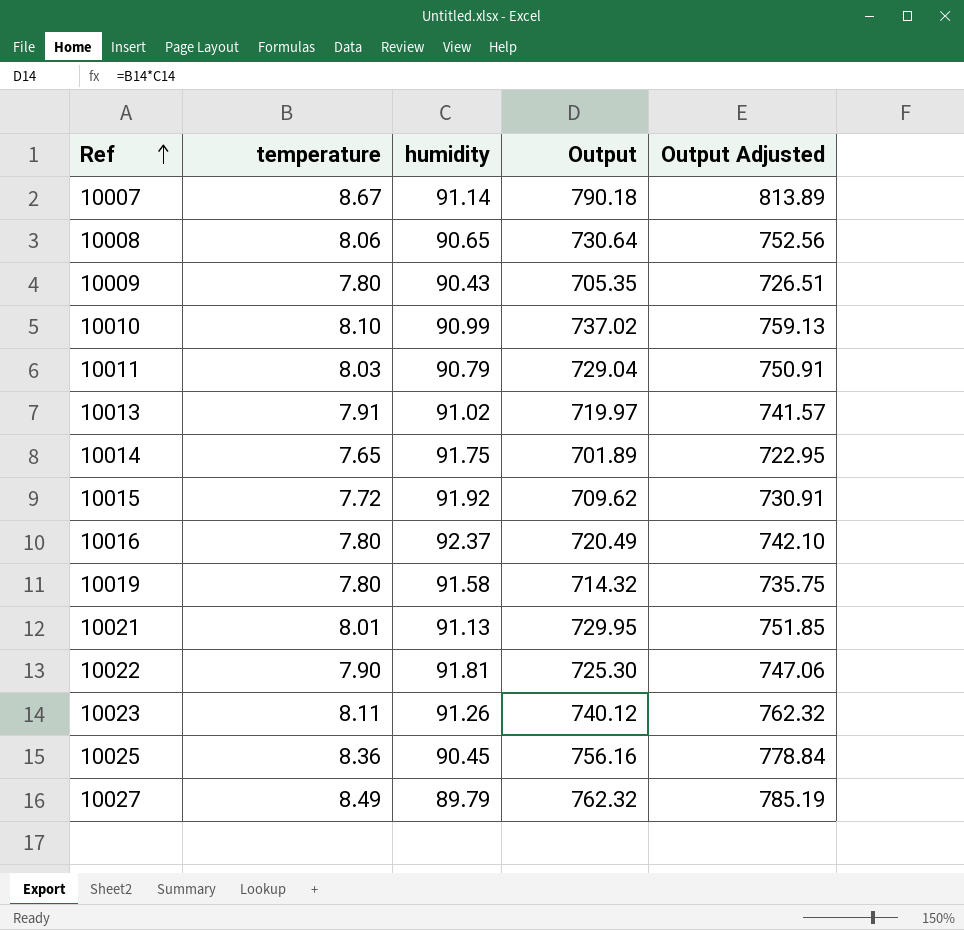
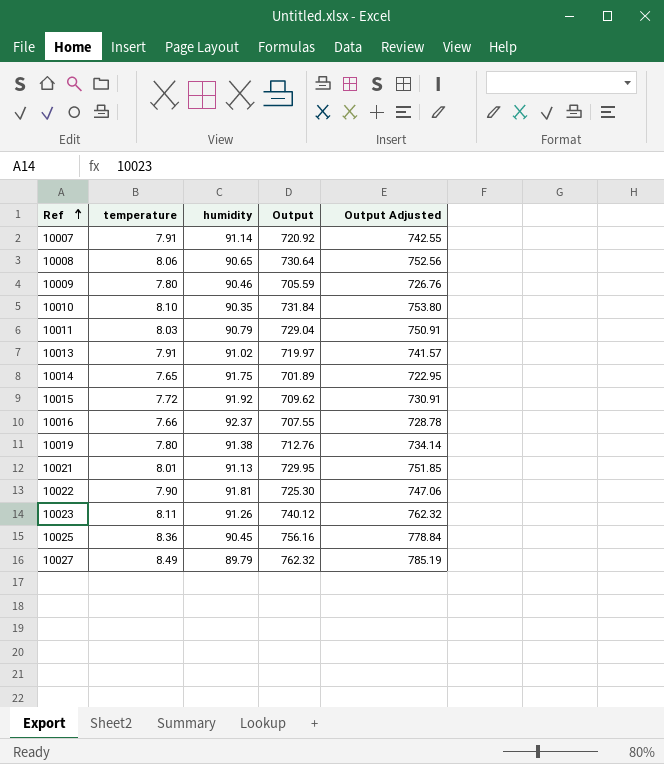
10007 | temperature: 8.67 -> 7.91
10007 | Output: 790.18 -> 720.92
10007 | Output Adjusted: 813.89 -> 742.55
10009 | humidity: 90.43 -> 90.46
10009 | Output: 705.35 -> 705.59
10009 | Output Adjusted: 726.51 -> 726.76
10010 | humidity: 90.99 -> 90.35
10010 | Output: 737.02 -> 731.84
10010 | Output Adjusted: 759.13 -> 753.80
10016 | temperature: 7.80 -> 7.66
10016 | Output: 720.49 -> 707.55
10016 | Output Adjusted: 742.10 -> 728.78
10019 | humidity: 91.58 -> 91.38
10019 | Output: 714.32 -> 712.76
10019 | Output Adjusted: 735.75 -> 734.14

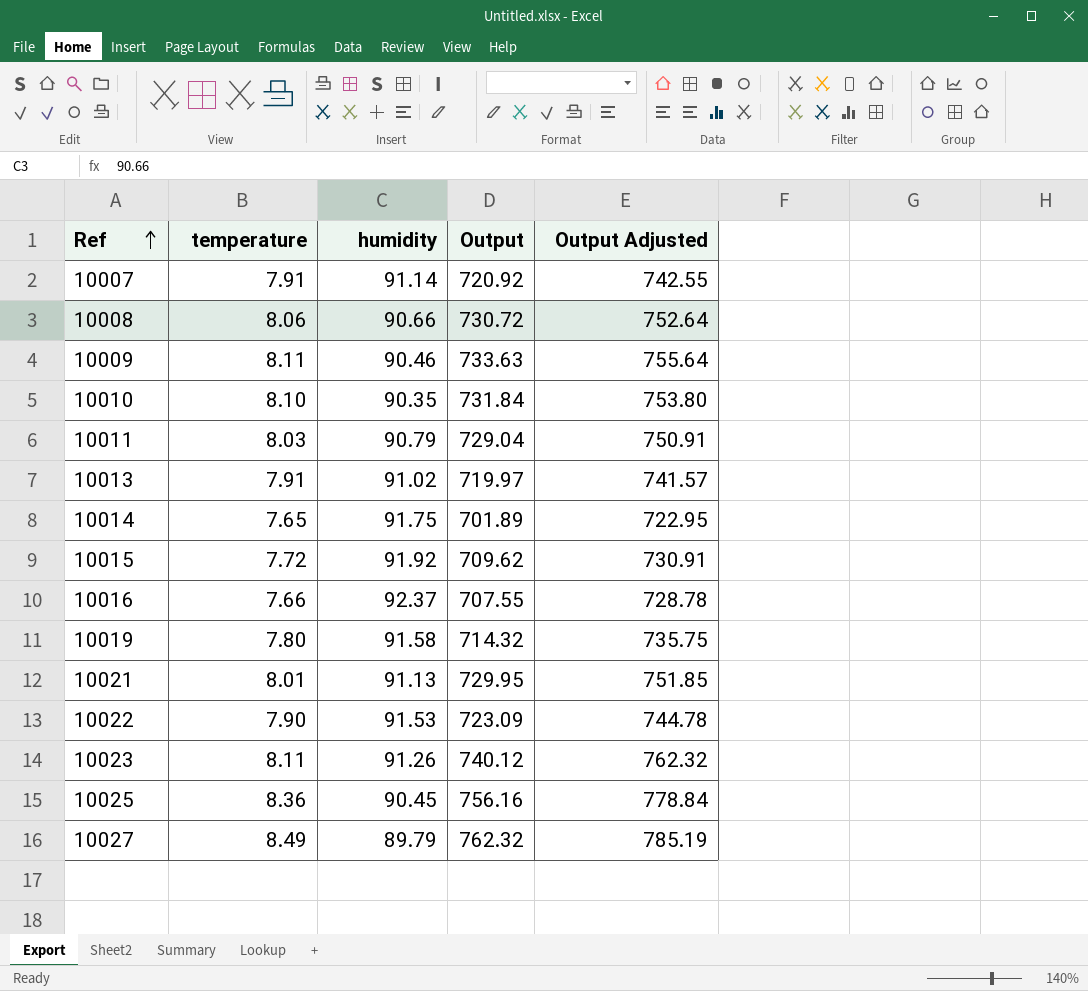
10008 | humidity: 90.65 -> 90.66
10008 | Output: 730.64 -> 730.72
10008 | Output Adjusted: 752.56 -> 752.64
10009 | temperature: 7.80 -> 8.11
10009 | Output: 705.59 -> 733.63
10009 | Output Adjusted: 726.76 -> 755.64
10019 | humidity: 91.38 -> 91.58
10019 | Output: 712.76 -> 714.32
10019 | Output Adjusted: 734.14 -> 735.75
10022 | humidity: 91.81 -> 91.53
10022 | Output: 725.30 -> 723.09
10022 | Output Adjusted: 747.06 -> 744.78

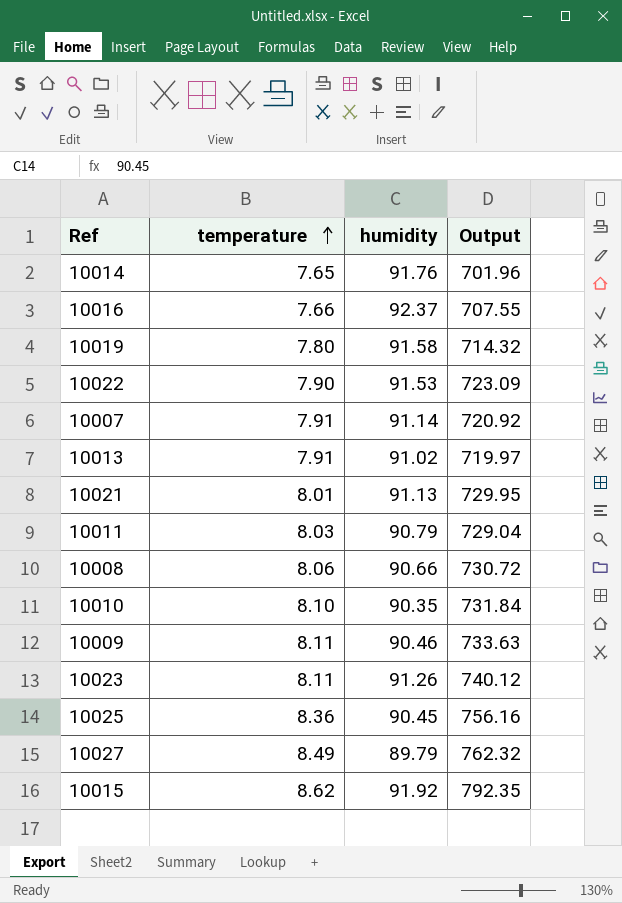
row order: Ref ascending -> temperature ascending
column Output Adjusted | formula: [Output] * 1.03 -> none
10014 | humidity: 91.75 -> 91.76
10014 | Output: 701.89 -> 701.96
10015 | temperature: 7.72 -> 8.62
10015 | Output: 709.62 -> 792.35

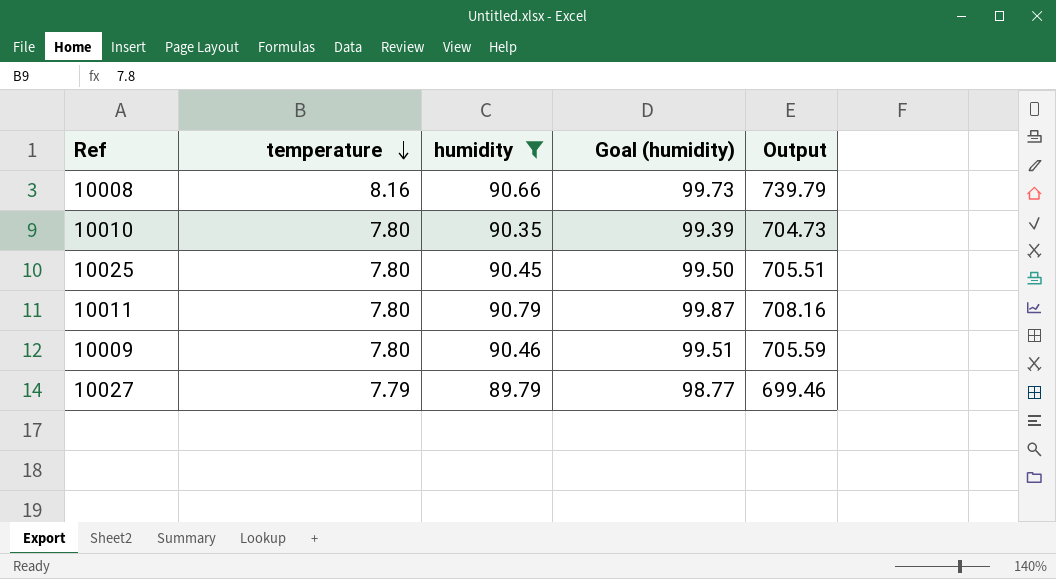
filter: none -> humidity <= 90.79
row order: temperature ascending -> temperature descending
column Goal (humidity) | formula: none -> [humidity] * 1.1
10008 | temperature: 8.06 -> 8.16
10008 | Output: 730.72 -> 739.79
10010 | temperature: 8.10 -> 7.80
10010 | Output: 731.84 -> 704.73
10025 | temperature: 8.36 -> 7.80
10025 | Output: 756.16 -> 705.51
10011 | temperature: 8.03 -> 7.80
10011 | Output: 729.04 -> 708.16
10009 | temperature: 8.11 -> 7.80
10009 | Output: 733.63 -> 705.59
10027 | temperature: 8.49 -> 7.79
10027 | Output: 762.32 -> 699.46

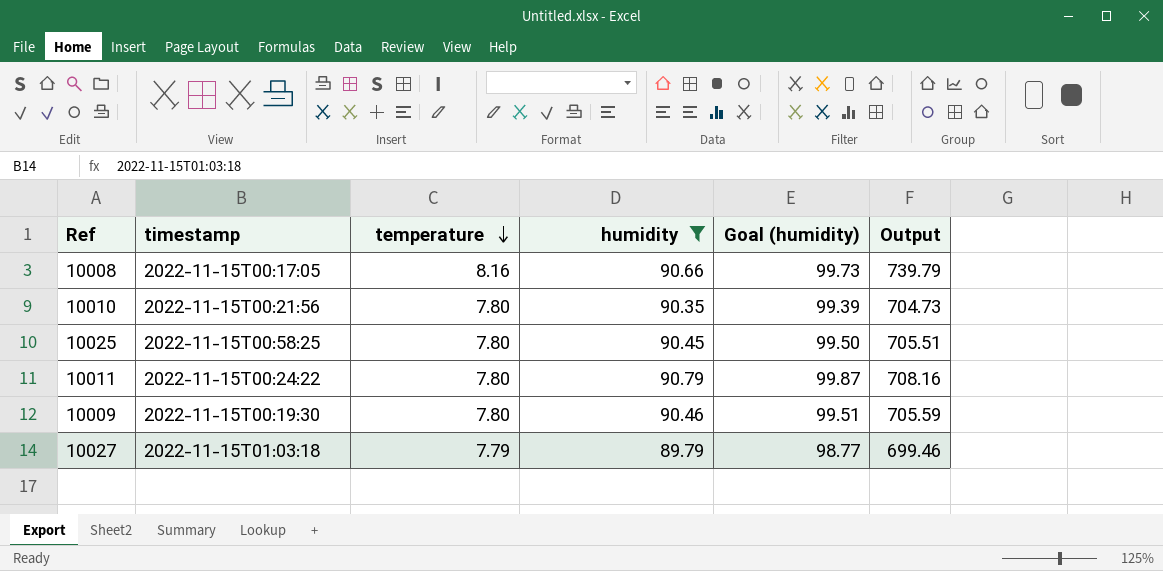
column timestamp | position: none -> 2

